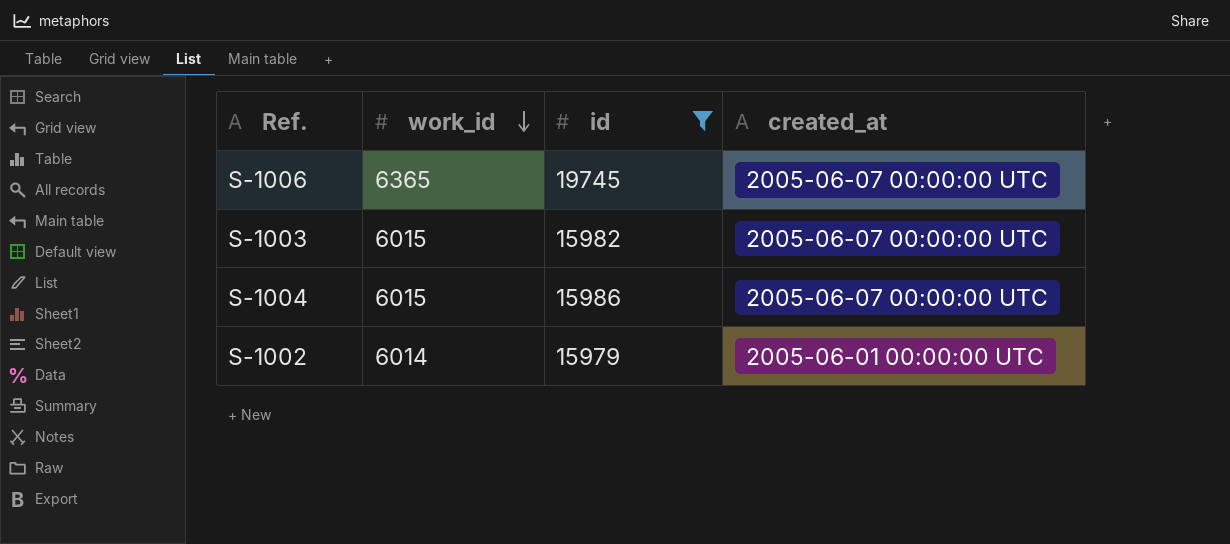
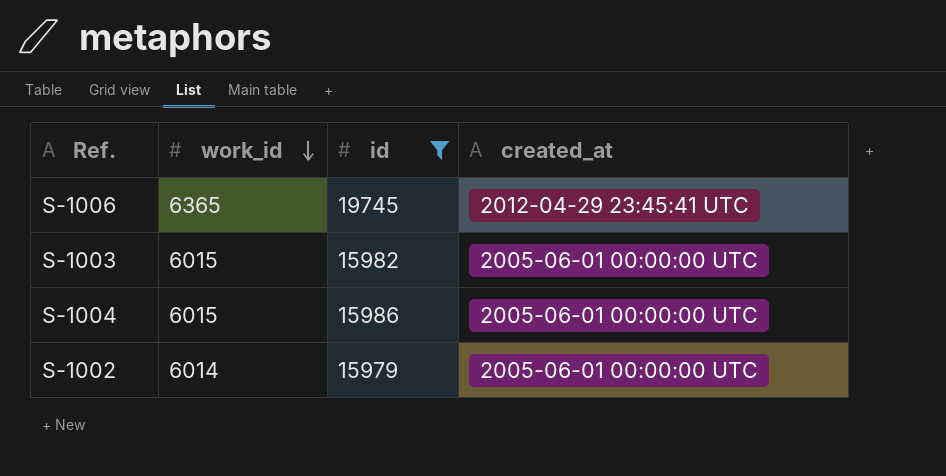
S-1006 | created_at: 2005-06-07 00:00:00 UTC -> 2012-04-29 23:45:41 UTC
S-1003 | created_at: 2005-06-07 00:00:00 UTC -> 2005-06-01 00:00:00 UTC
S-1004 | created_at: 2005-06-07 00:00:00 UTC -> 2005-06-01 00:00:00 UTC

